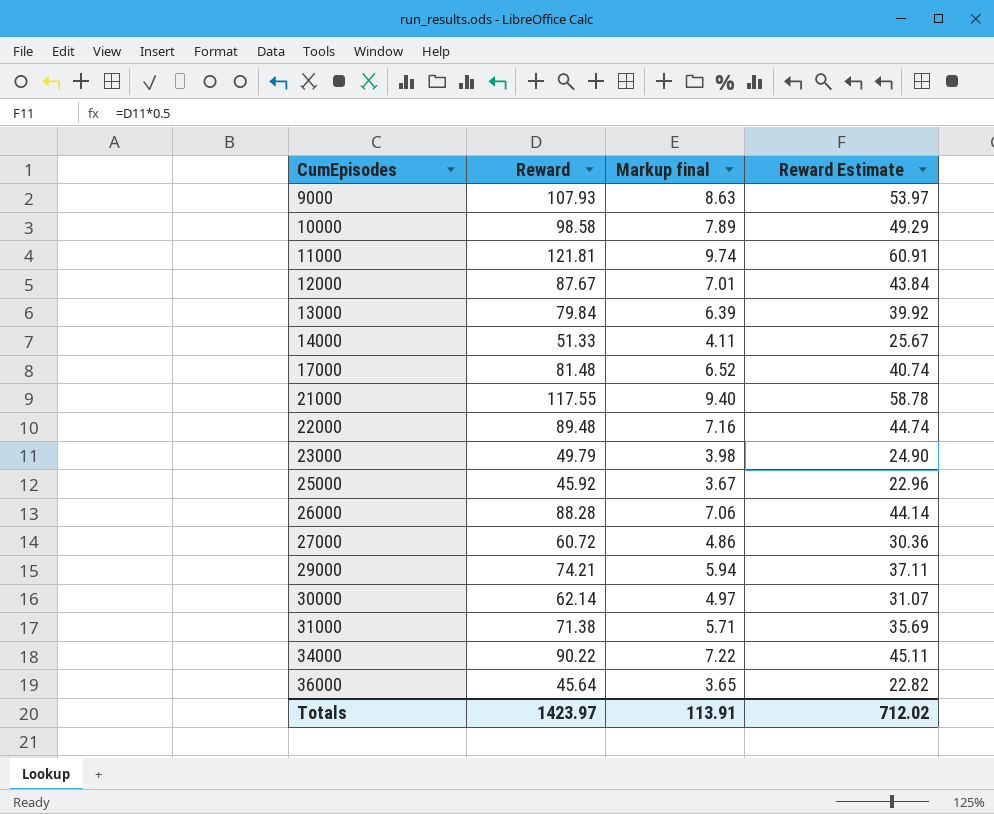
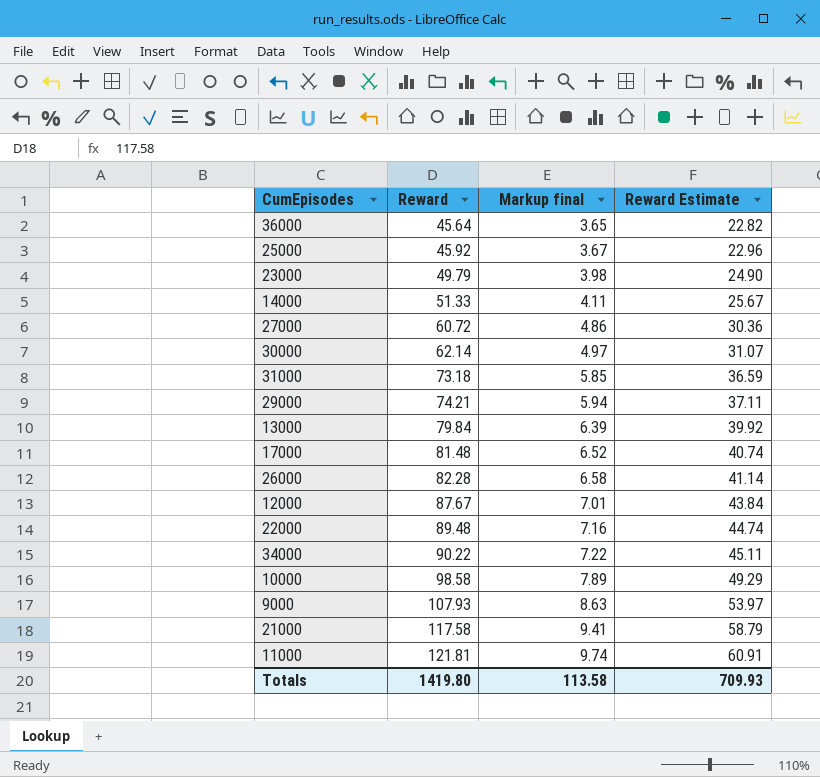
row order: CumEpisodes ascending -> Reward ascending
31000 | Reward: 71.38 -> 73.18
31000 | Markup final: 5.71 -> 5.85
31000 | Reward Estimate: 35.69 -> 36.59
26000 | Reward: 88.28 -> 82.28
26000 | Markup final: 7.06 -> 6.58
26000 | Reward Estimate: 44.14 -> 41.14
21000 | Reward: 117.55 -> 117.58
21000 | Markup final: 9.40 -> 9.41
21000 | Reward Estimate: 58.78 -> 58.79
Totals | Reward: 1423.97 -> 1419.80
Totals | Markup final: 113.91 -> 113.58
Totals | Reward Estimate: 712.02 -> 709.93

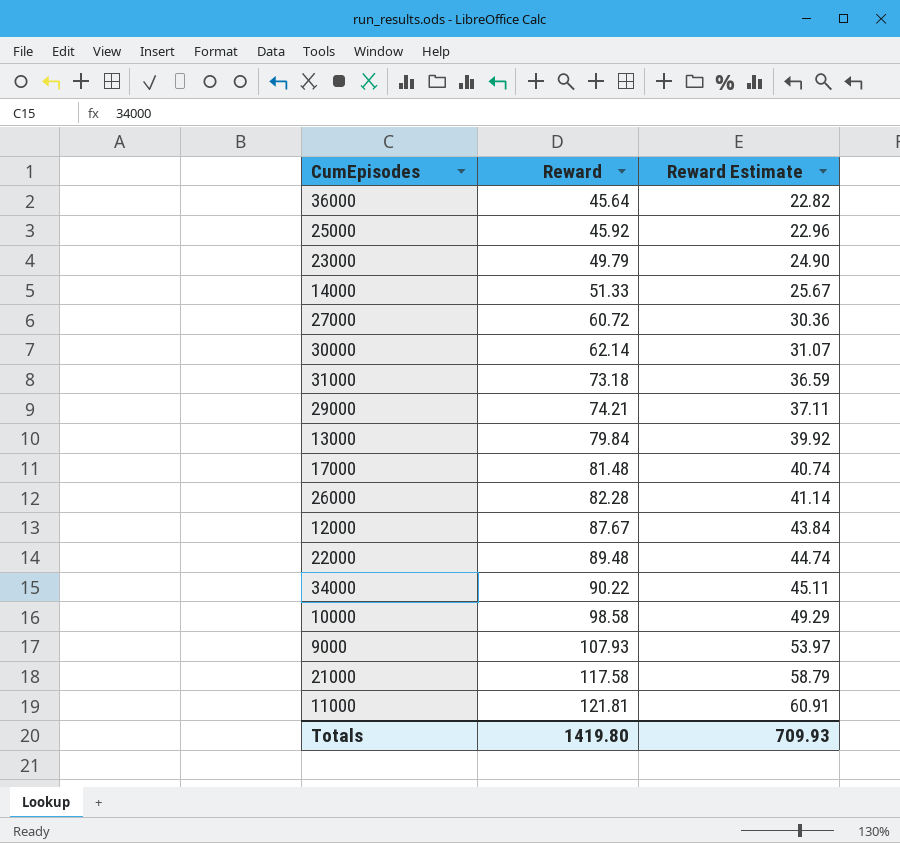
column Markup final | formula: [Reward] * 0.08 -> none

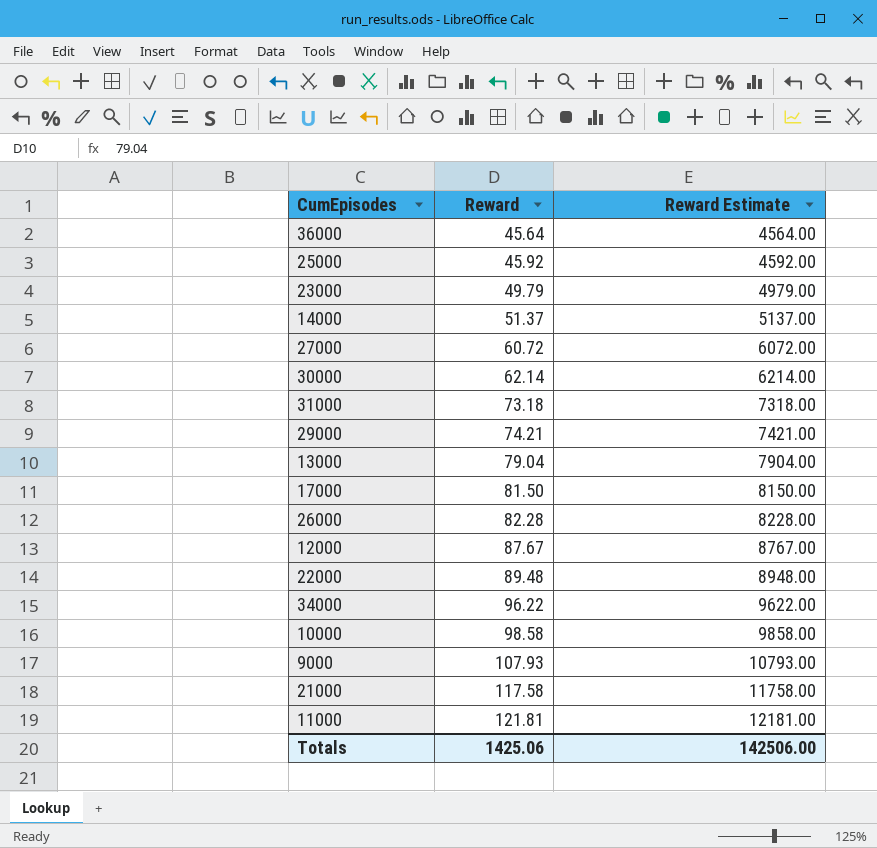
column Reward Estimate | formula: [Reward] * 0.5 -> [Reward] * 100
14000 | Reward: 51.33 -> 51.37
13000 | Reward: 79.84 -> 79.04
17000 | Reward: 81.48 -> 81.50
34000 | Reward: 90.22 -> 96.22
Totals | Reward: 1419.80 -> 1425.06
Totals | Reward Estimate: 709.93 -> 142506.00

